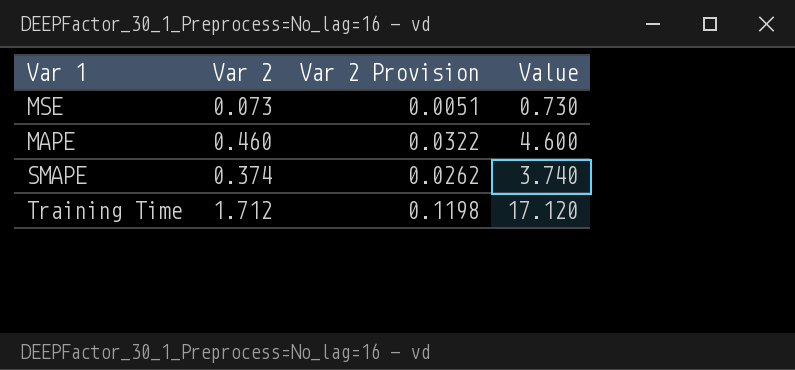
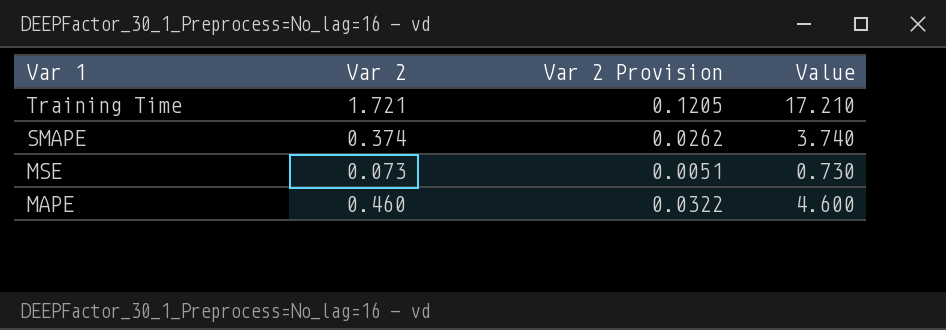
row order: none -> Var 1 descending
Training Time | Var 2: 1.712 -> 1.721
Training Time | Var 2 Provision: 0.1198 -> 0.1205
Training Time | Value: 17.120 -> 17.210

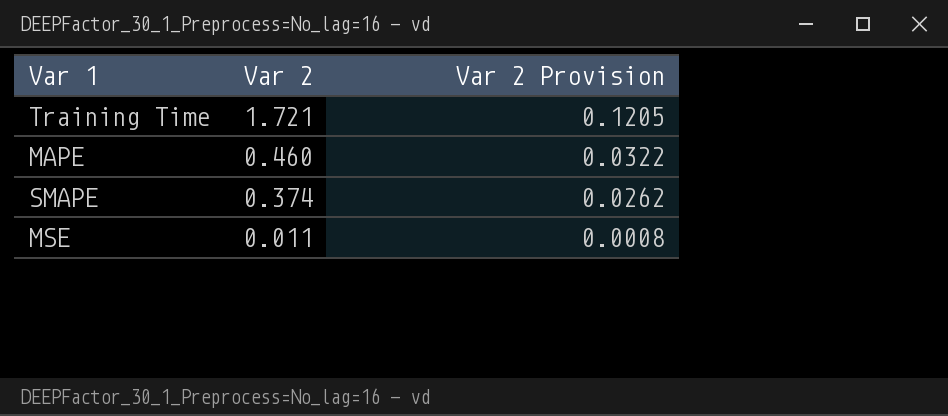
row order: Var 1 descending -> Var 2 descending
column Value | formula: [Var 2] * 10 -> none
MSE | Var 2: 0.073 -> 0.011
MSE | Var 2 Provision: 0.0051 -> 0.0008

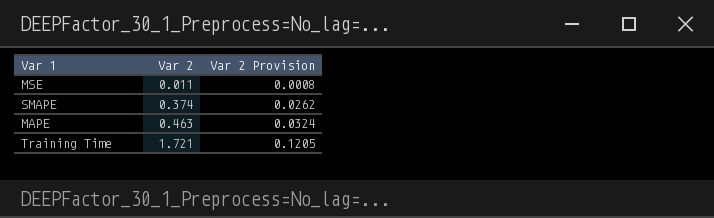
row order: Var 2 descending -> Var 2 ascending
MAPE | Var 2: 0.460 -> 0.463
MAPE | Var 2 Provision: 0.0322 -> 0.0324

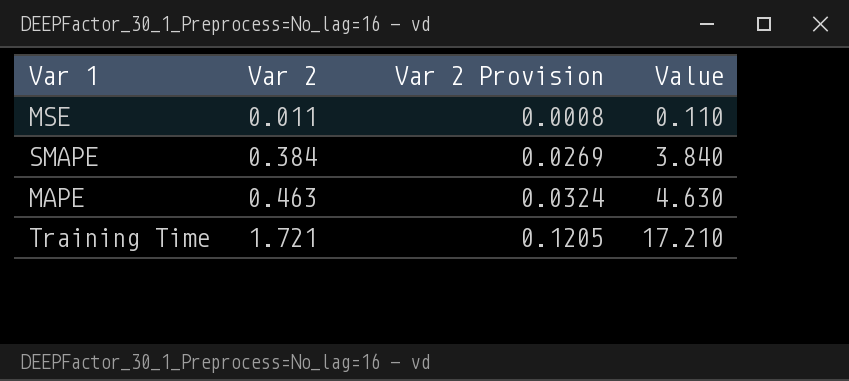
column Value | formula: none -> [Var 2] * 10
SMAPE | Var 2: 0.374 -> 0.384
SMAPE | Var 2 Provision: 0.0262 -> 0.0269

